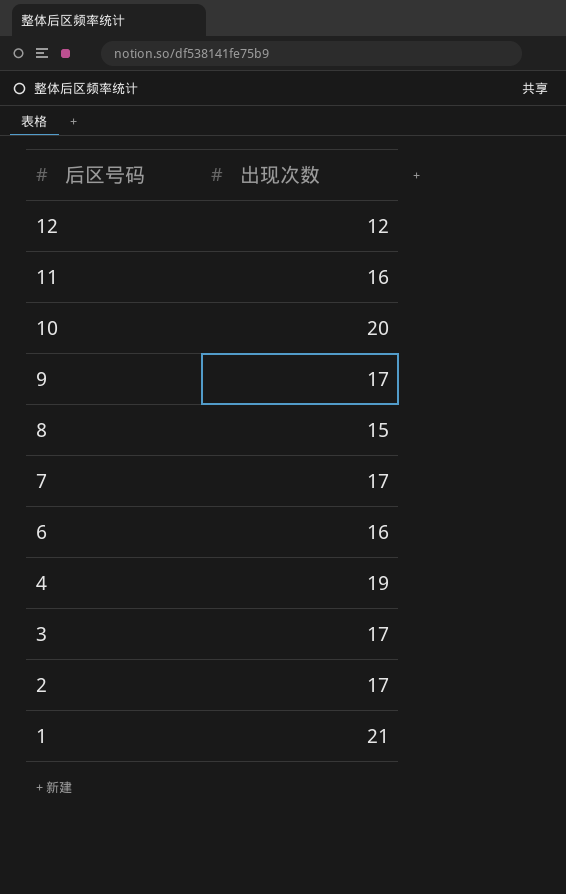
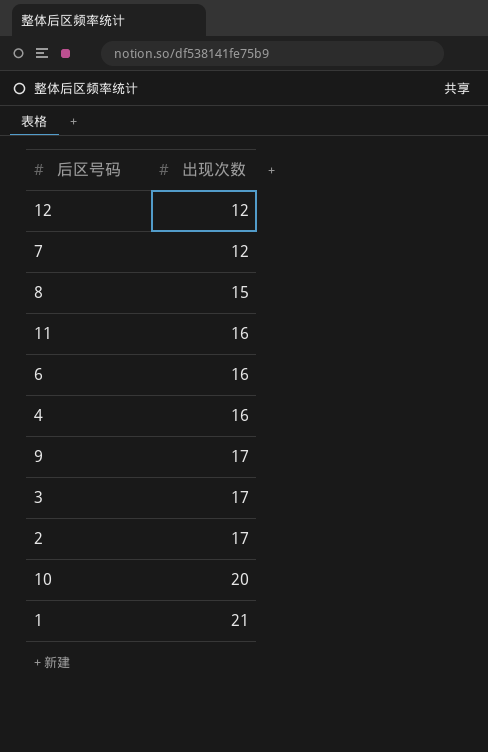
row order: 后区号码 descending -> 出现次数 ascending
7 | 出现次数: 17 -> 12
4 | 出现次数: 19 -> 16

